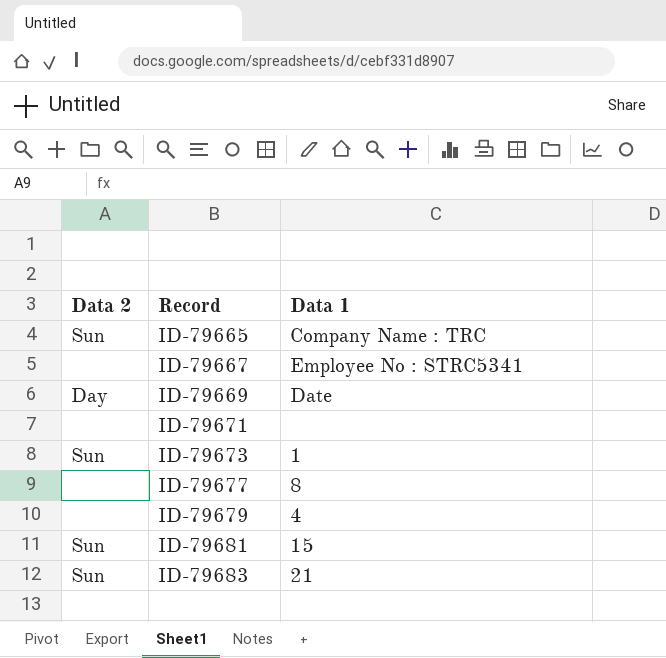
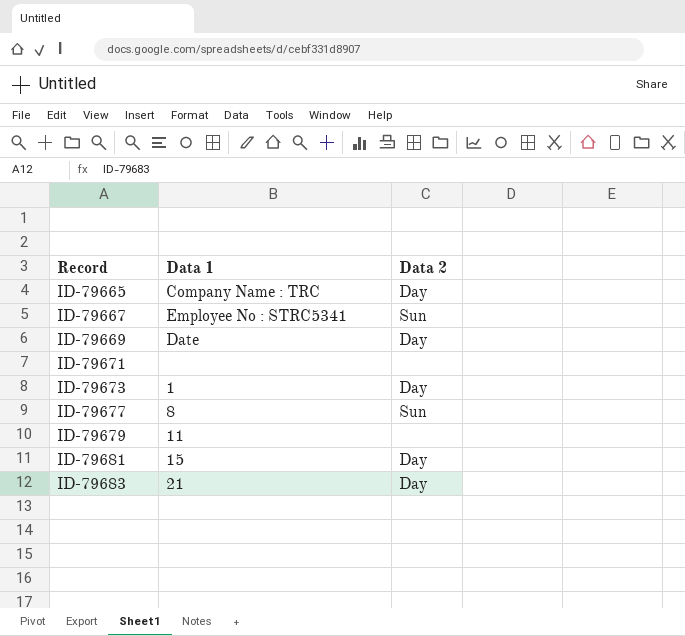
column Data 2 | position: 1 -> 3
ID-79665 | Data 2: Sun -> Day
ID-79667 | Data 2: none -> Sun
ID-79673 | Data 2: Sun -> Day
ID-79677 | Data 2: none -> Sun
ID-79679 | Data 1: 4 -> 11
ID-79681 | Data 2: Sun -> Day
ID-79683 | Data 2: Sun -> Day

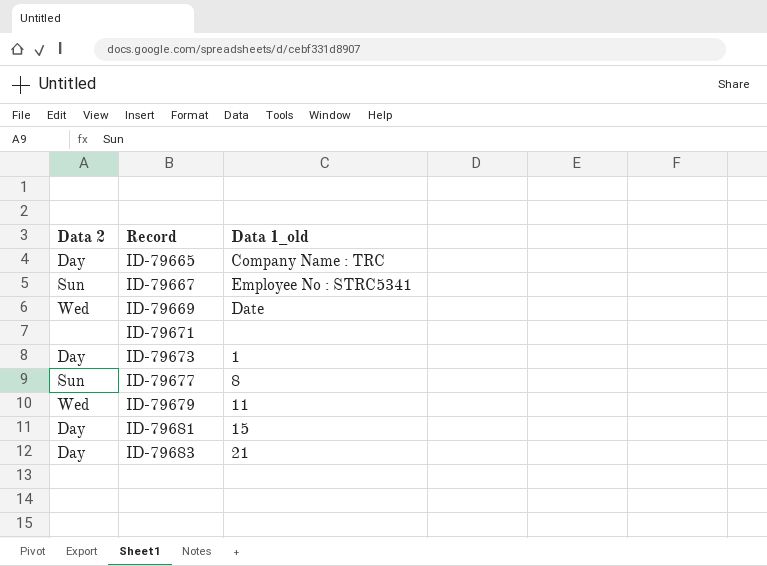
column Data 2 | position: 3 -> 1
column name: Data 1 -> Data 1_old
ID-79669 | Data 2: Day -> Wed
ID-79679 | Data 2: none -> Wed

